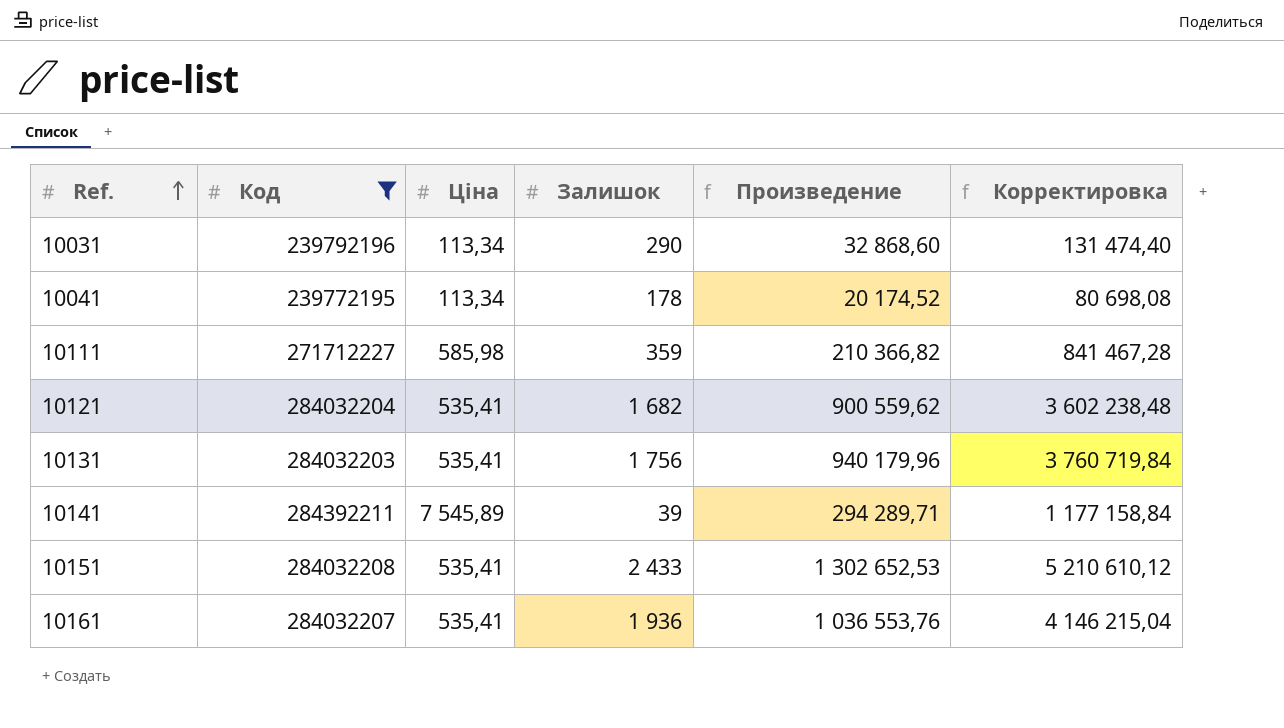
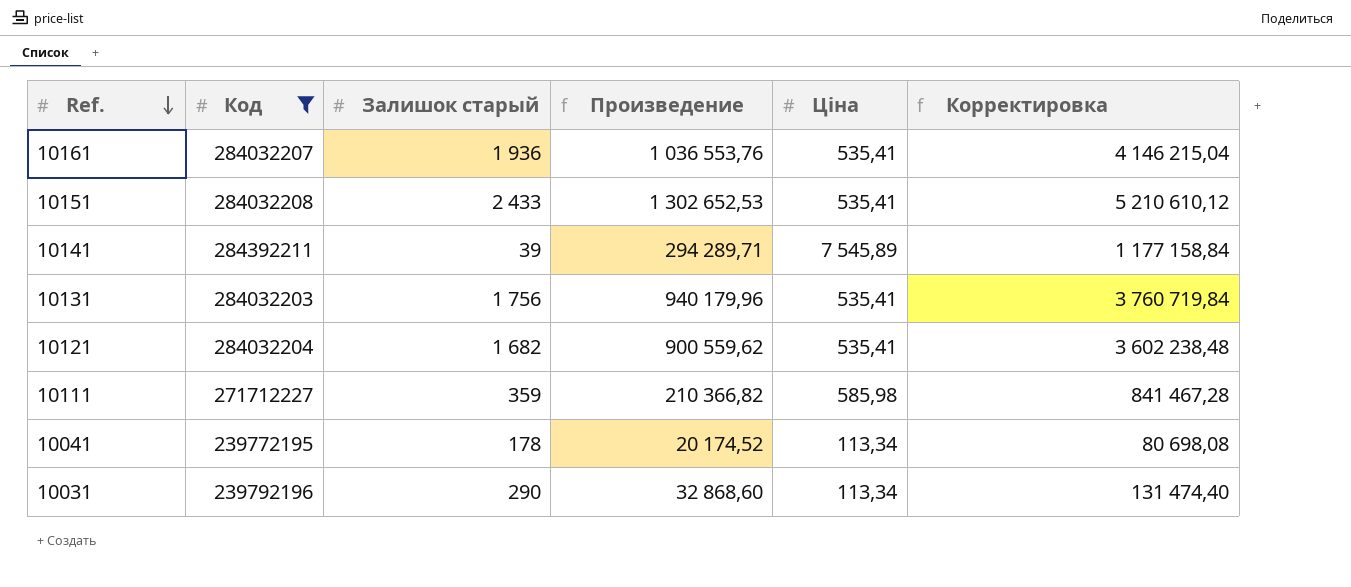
row order: Ref. ascending -> Ref. descending
column name: Залишок -> Залишок старый
column Ціна | position: 3 -> 5

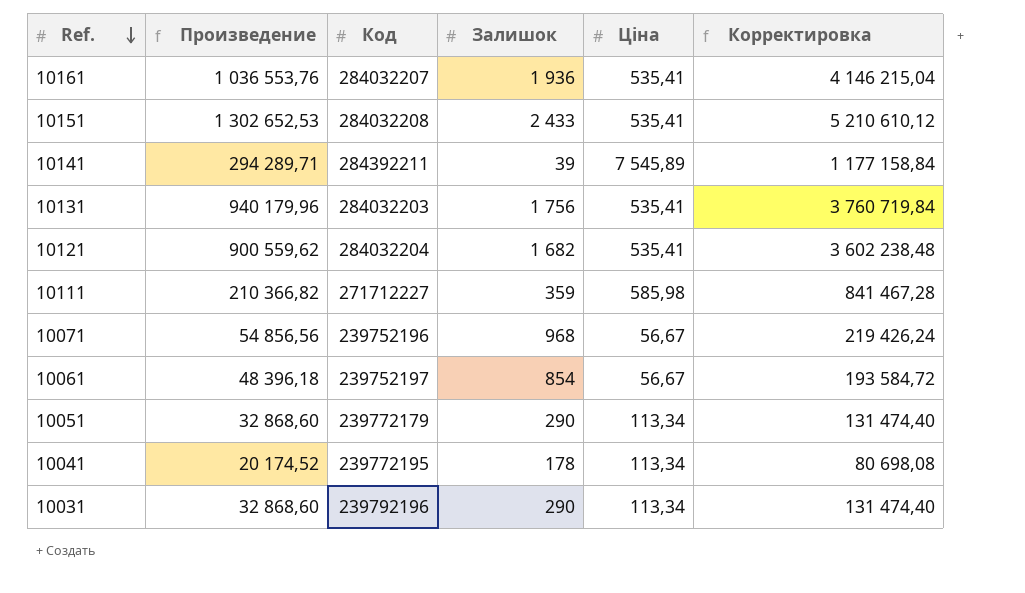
filter: Код >= 239772195 -> none
column Произведение | position: 4 -> 2
column name: Залишок старый -> Залишок

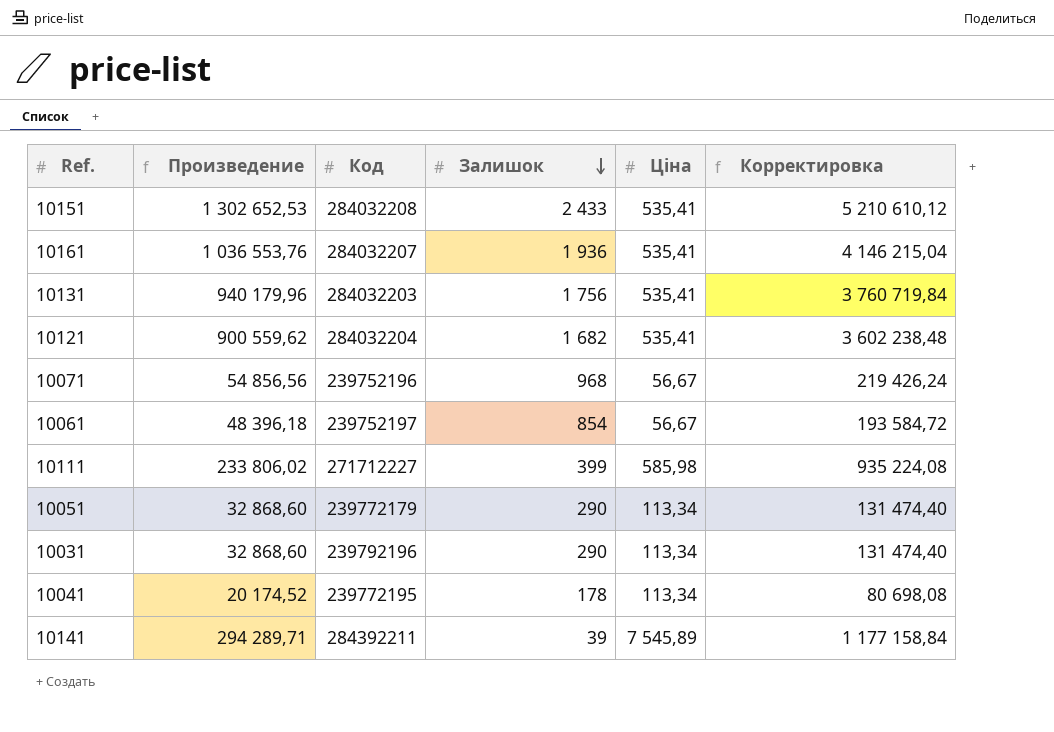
row order: Ref. descending -> Залишок descending
10111 | Произведение: 210 366,82 -> 233 806,02
10111 | Залишок: 359 -> 399
10111 | Корректировка: 841 467,28 -> 935 224,08

